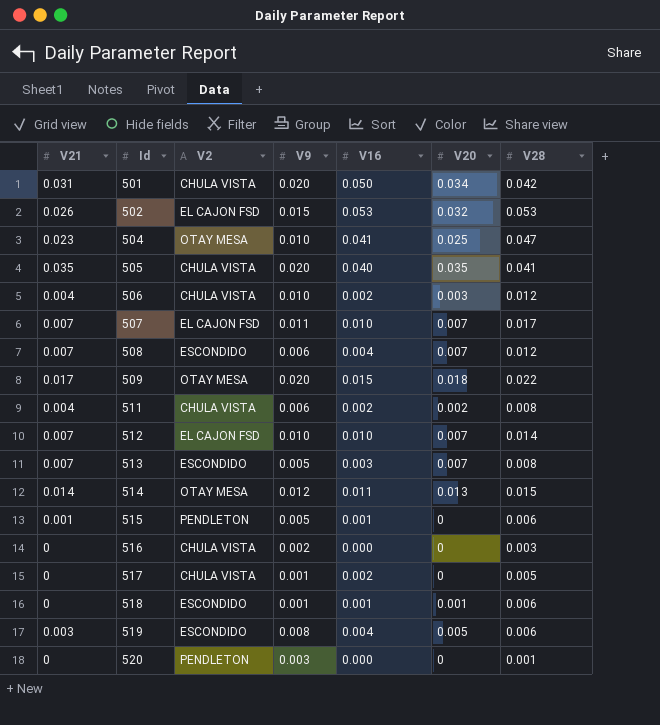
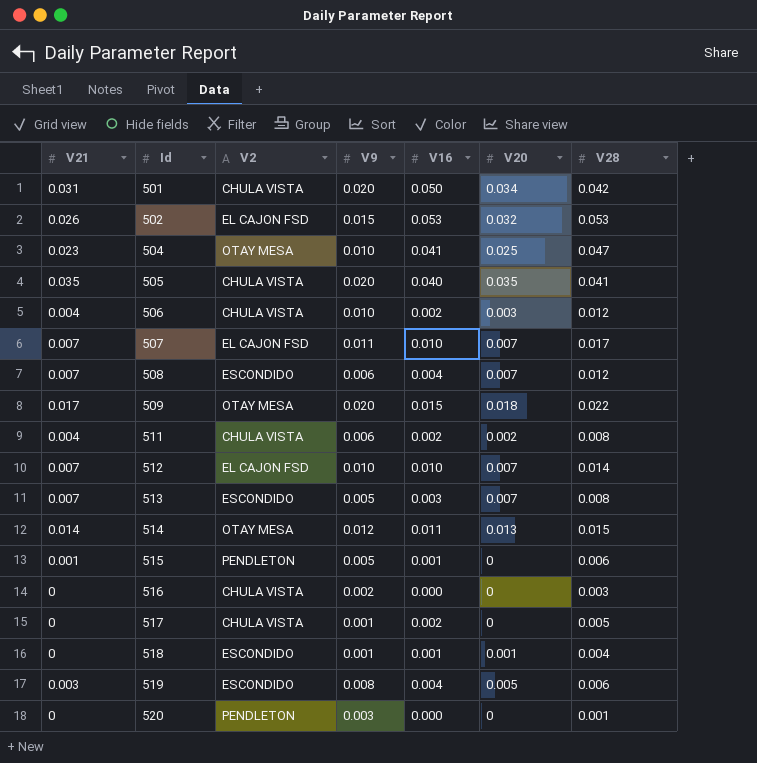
518 | V28: 0.006 -> 0.004

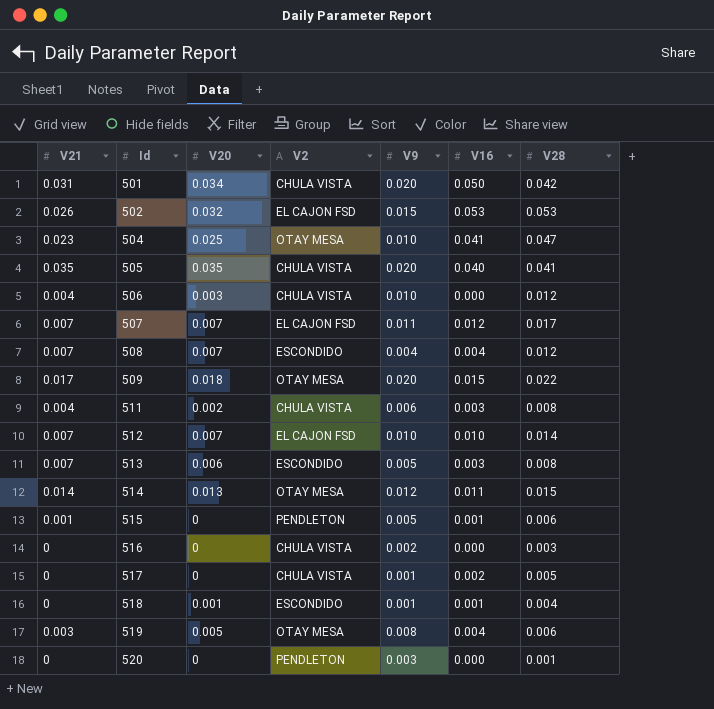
column V20 | position: 6 -> 3
506 | V16: 0.002 -> 0.000
507 | V16: 0.010 -> 0.012
508 | V9: 0.006 -> 0.004
511 | V16: 0.002 -> 0.003
513 | V20: 0.007 -> 0.006
519 | V2: ESCONDIDO -> OTAY MESA

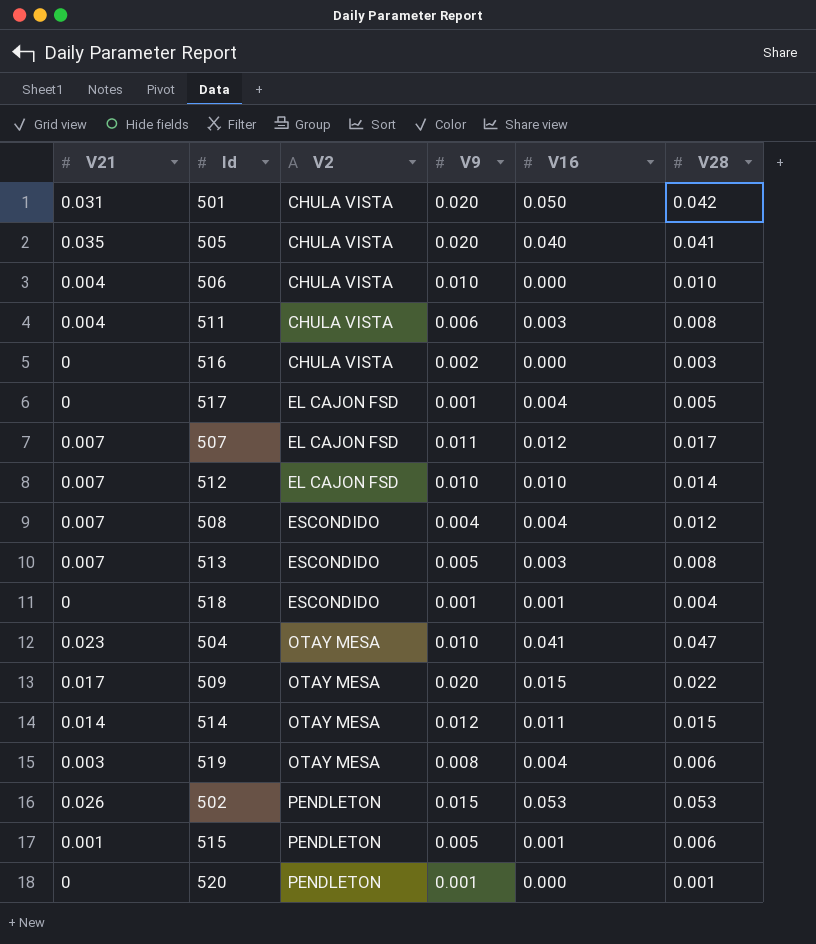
row order: Id ascending -> V2 ascending
column V20 | position: 3 -> none
506 | V28: 0.012 -> 0.010
517 | V2: CHULA VISTA -> EL CAJON FSD
517 | V16: 0.002 -> 0.004
502 | V2: EL CAJON FSD -> PENDLETON
520 | V9: 0.003 -> 0.001

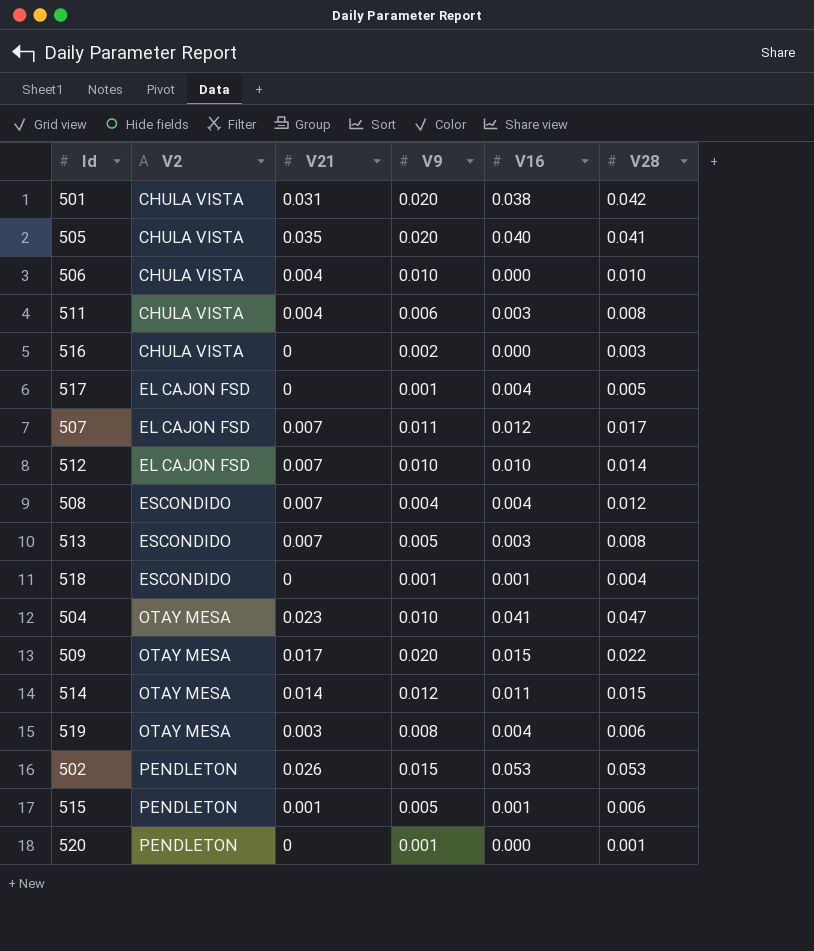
column V21 | position: 1 -> 3
501 | V16: 0.050 -> 0.038

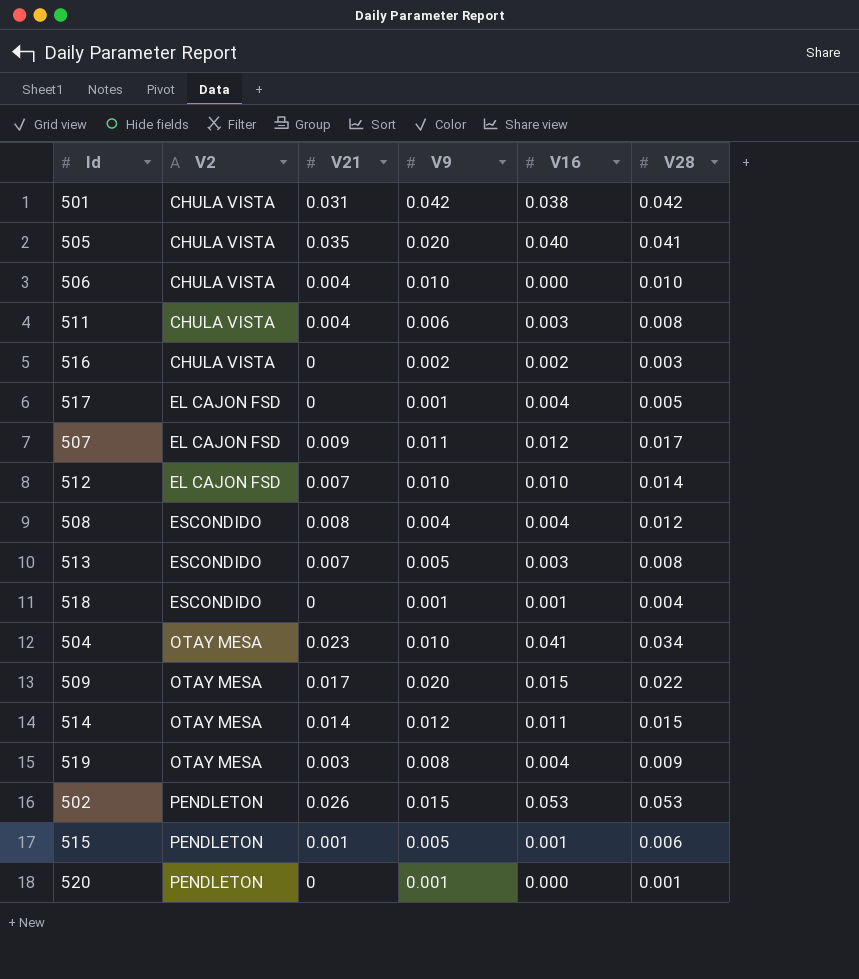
501 | V9: 0.020 -> 0.042
516 | V16: 0.000 -> 0.002
507 | V21: 0.007 -> 0.009
508 | V21: 0.007 -> 0.008
504 | V28: 0.047 -> 0.034
519 | V28: 0.006 -> 0.009

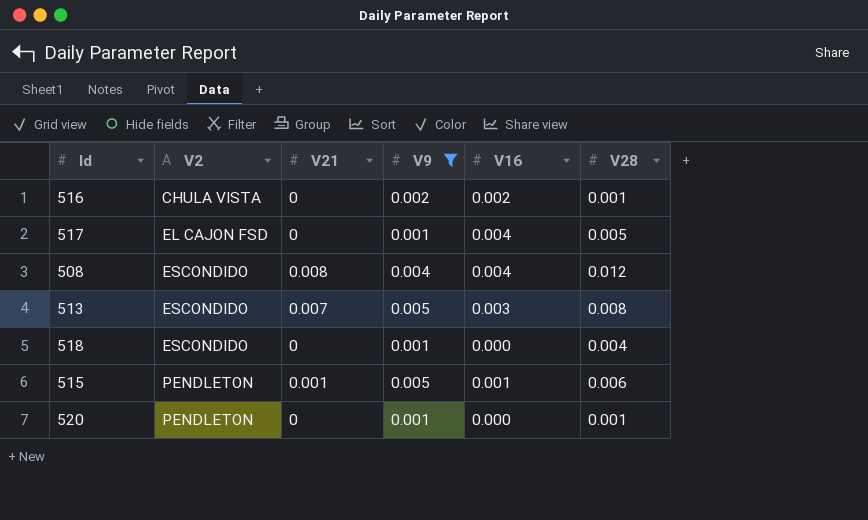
filter: none -> V9 <= 0.005
516 | V28: 0.003 -> 0.001
518 | V16: 0.001 -> 0.000

